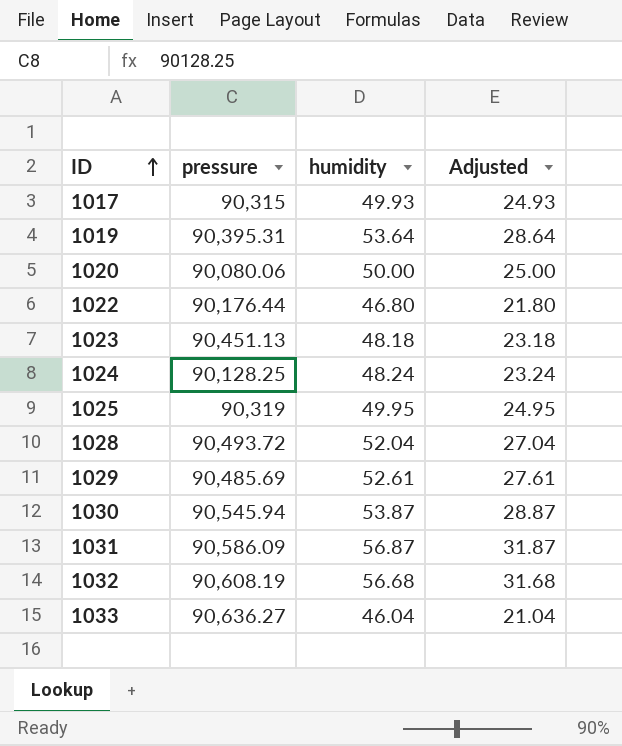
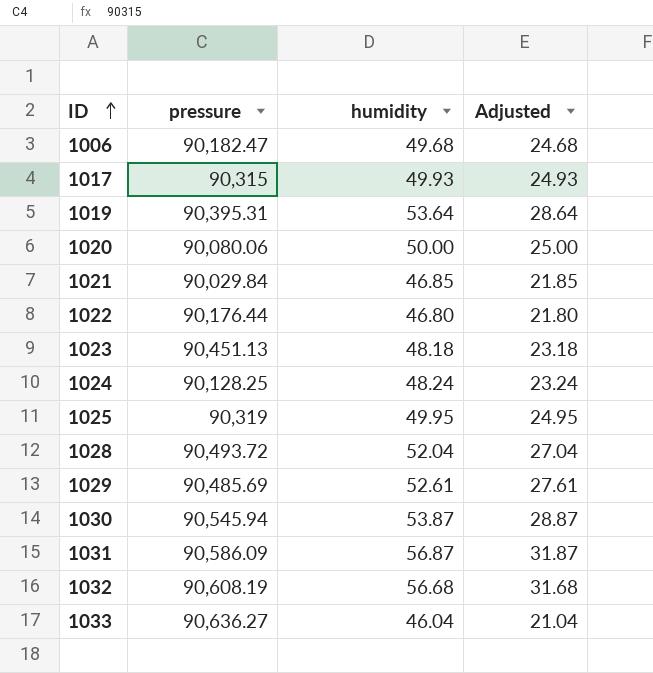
row 1006: none -> 90,182.47 | 49.68 | 24.68
row 1021: none -> 90,029.84 | 46.85 | 21.85

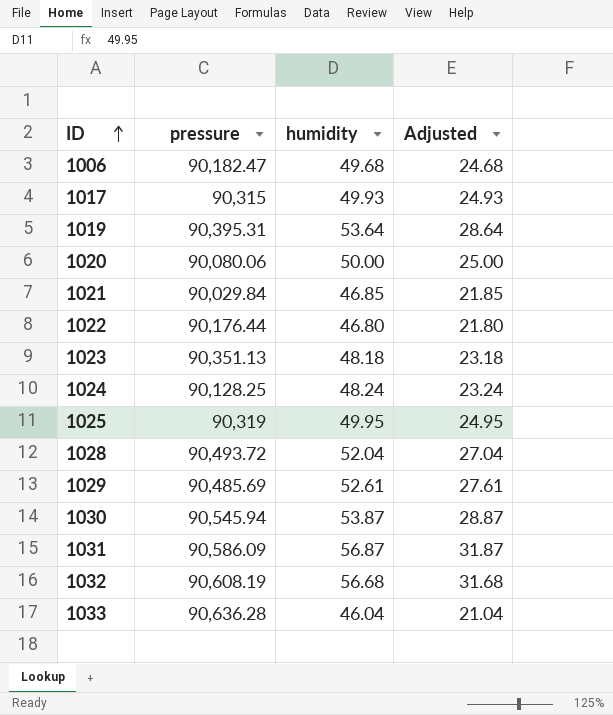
1023 | pressure: 90,451.13 -> 90,351.13
1033 | pressure: 90,636.27 -> 90,636.28

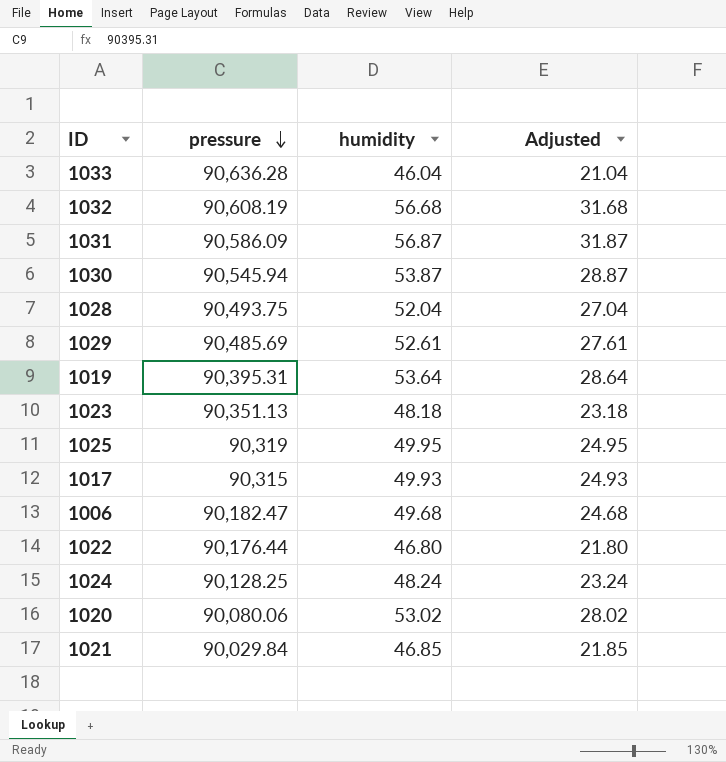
row order: ID ascending -> pressure descending
1028 | pressure: 90,493.72 -> 90,493.75
1020 | humidity: 50.00 -> 53.02
1020 | Adjusted: 25.00 -> 28.02

